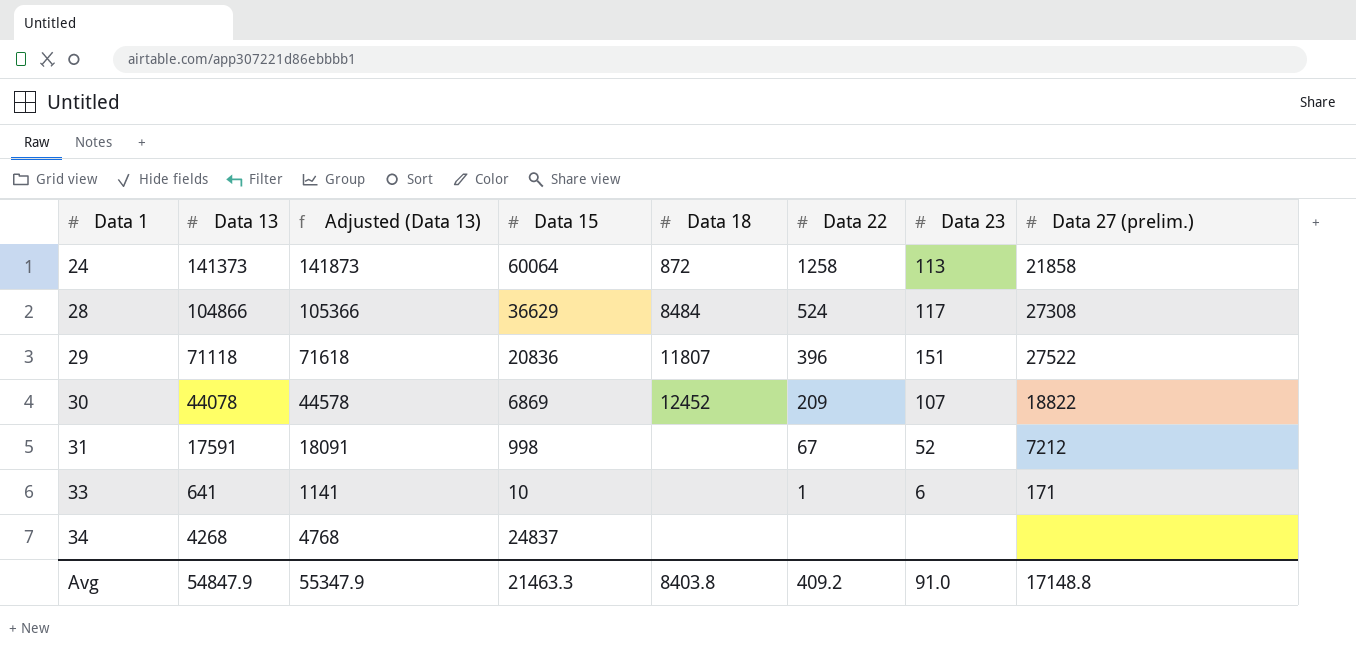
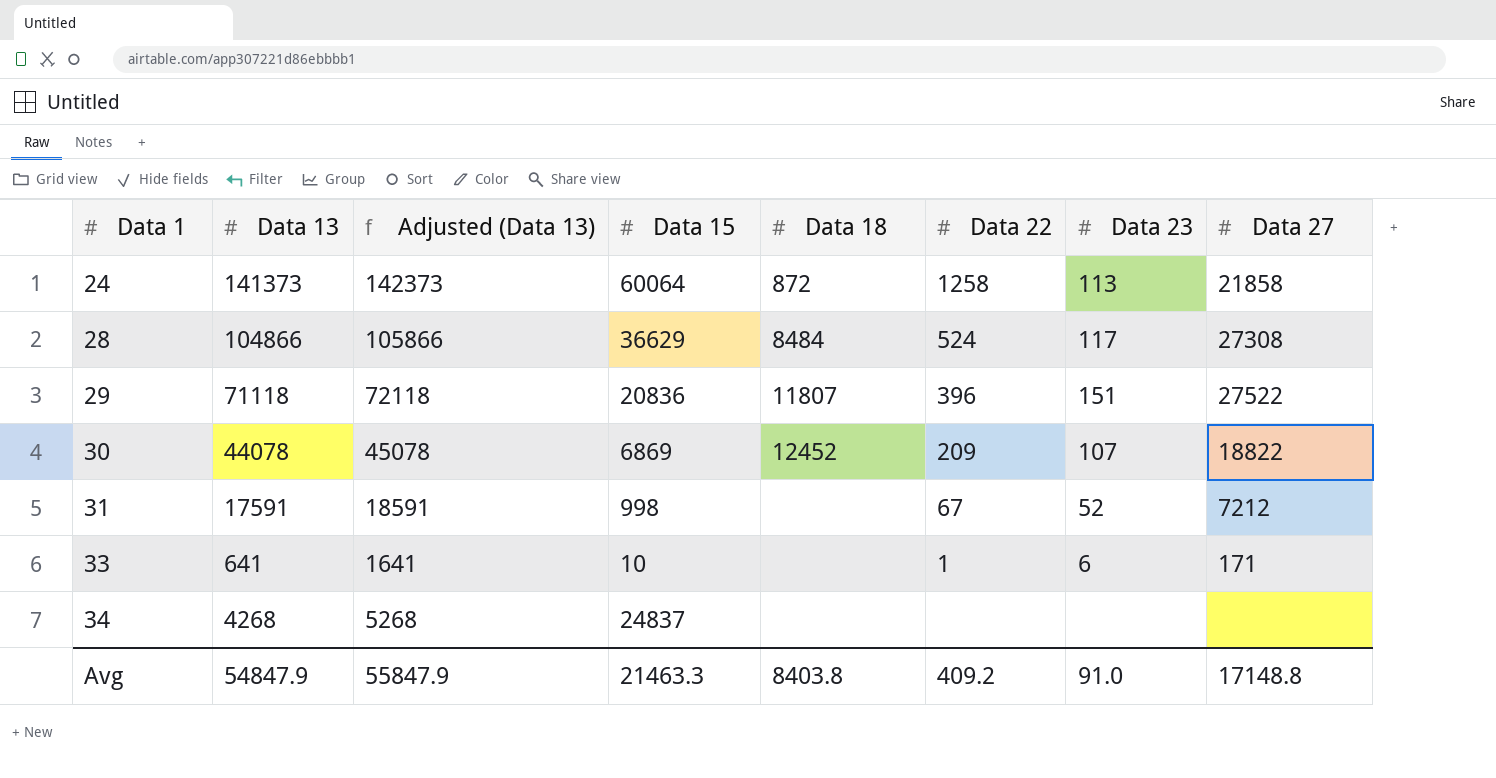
column Adjusted (Data 13) | formula: [Data 13] + 500 -> [Data 13] + 1000
column name: Data 27 (prelim.) -> Data 27
Avg | Adjusted (Data 13): 55347.9 -> 55847.9

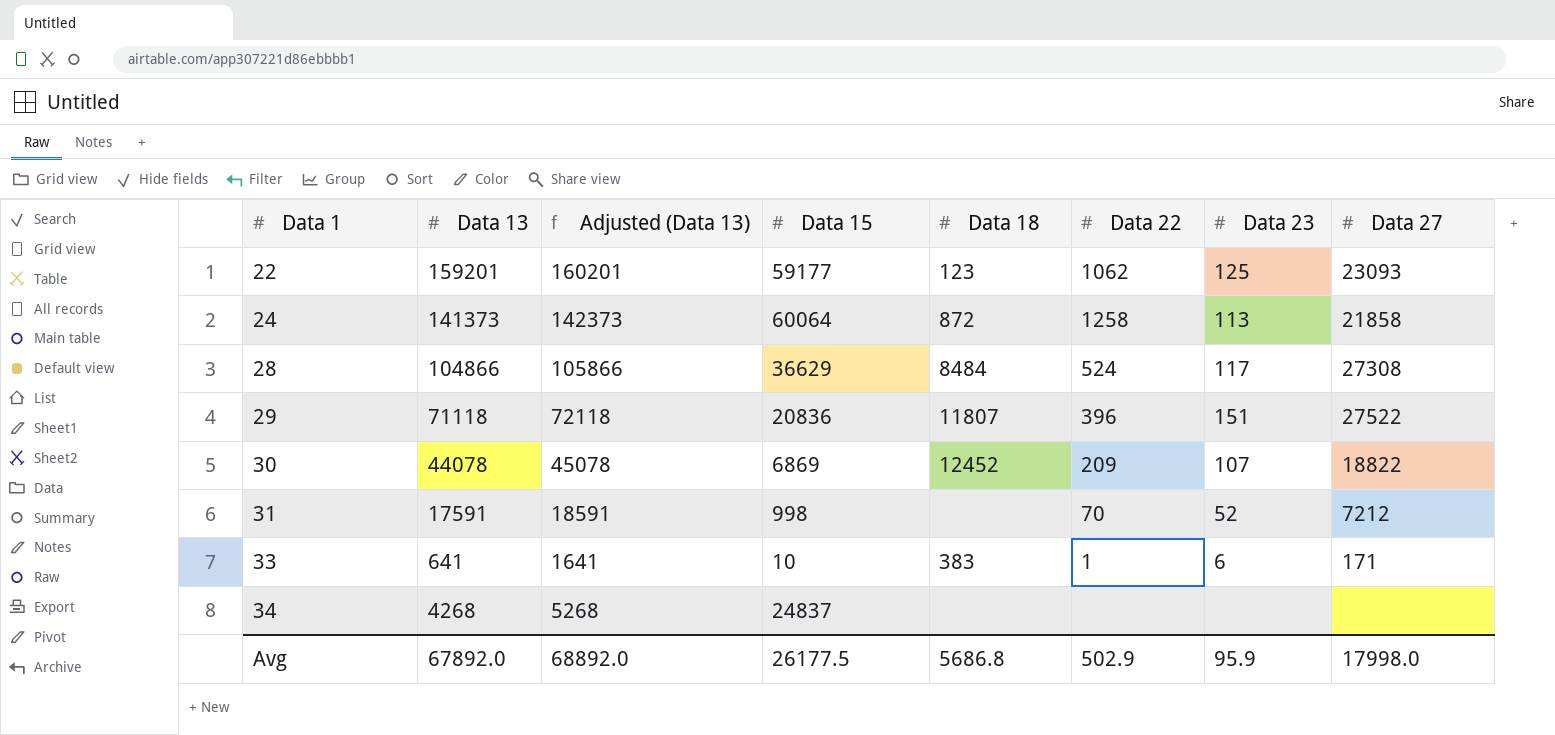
row 22: none -> 159201 | 160201 | 59177 | 123 | 1062 | 125 | 23093
31 | Data 22: 67 -> 70
33 | Data 18: none -> 383
Avg | Data 13: 54847.9 -> 67892.0
Avg | Adjusted (Data 13): 55847.9 -> 68892.0
Avg | Data 15: 21463.3 -> 26177.5
Avg | Data 18: 8403.8 -> 5686.8
Avg | Data 22: 409.2 -> 502.9
Avg | Data 23: 91.0 -> 95.9
Avg | Data 27: 17148.8 -> 17998.0

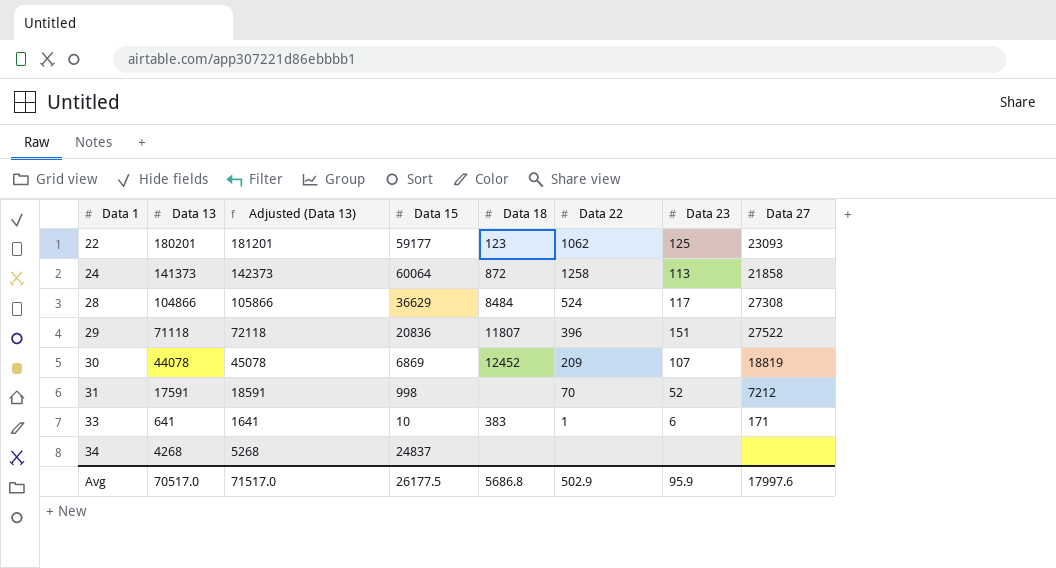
22 | Data 13: 159201 -> 180201
22 | Adjusted (Data 13): 160201 -> 181201
30 | Data 27: 18822 -> 18819
Avg | Data 13: 67892.0 -> 70517.0
Avg | Adjusted (Data 13): 68892.0 -> 71517.0
Avg | Data 27: 17998.0 -> 17997.6

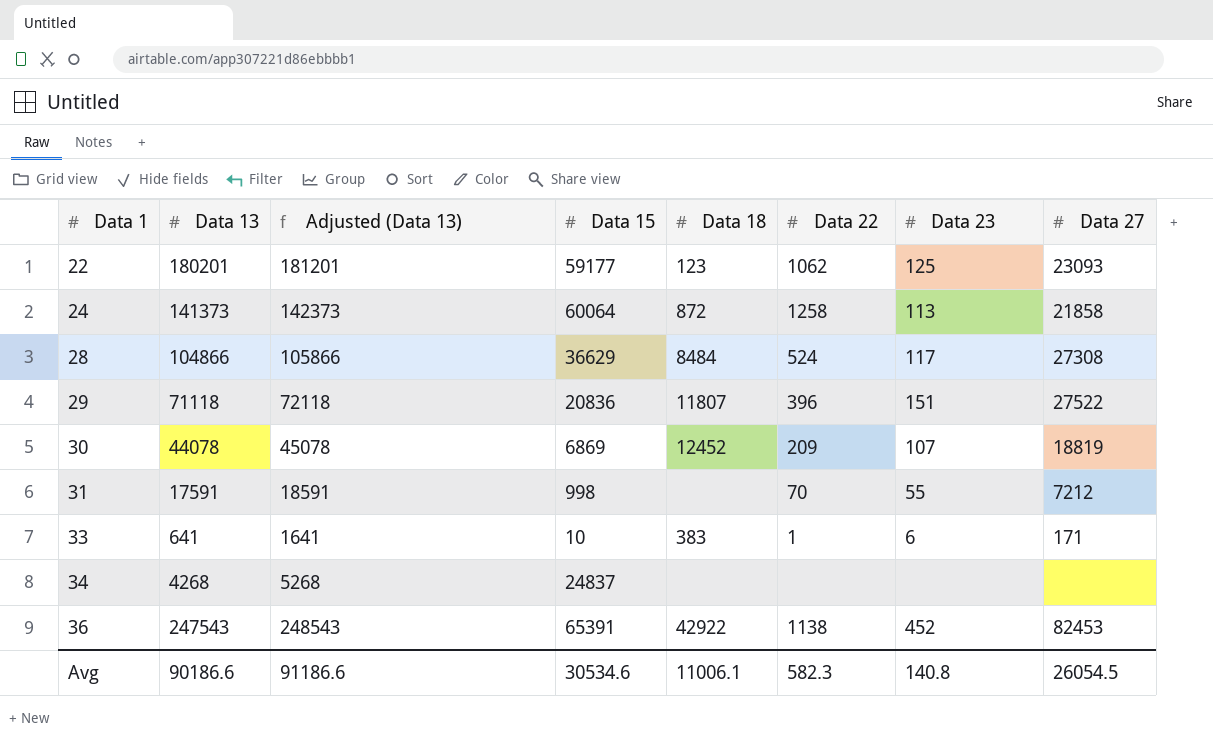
31 | Data 23: 52 -> 55
row 36: none -> 247543 | 248543 | 65391 | 42922 | 1138 | 452 | 82453
Avg | Data 13: 70517.0 -> 90186.6
Avg | Adjusted (Data 13): 71517.0 -> 91186.6
Avg | Data 15: 26177.5 -> 30534.6
Avg | Data 18: 5686.8 -> 11006.1
Avg | Data 22: 502.9 -> 582.3
Avg | Data 23: 95.9 -> 140.8
Avg | Data 27: 17997.6 -> 26054.5

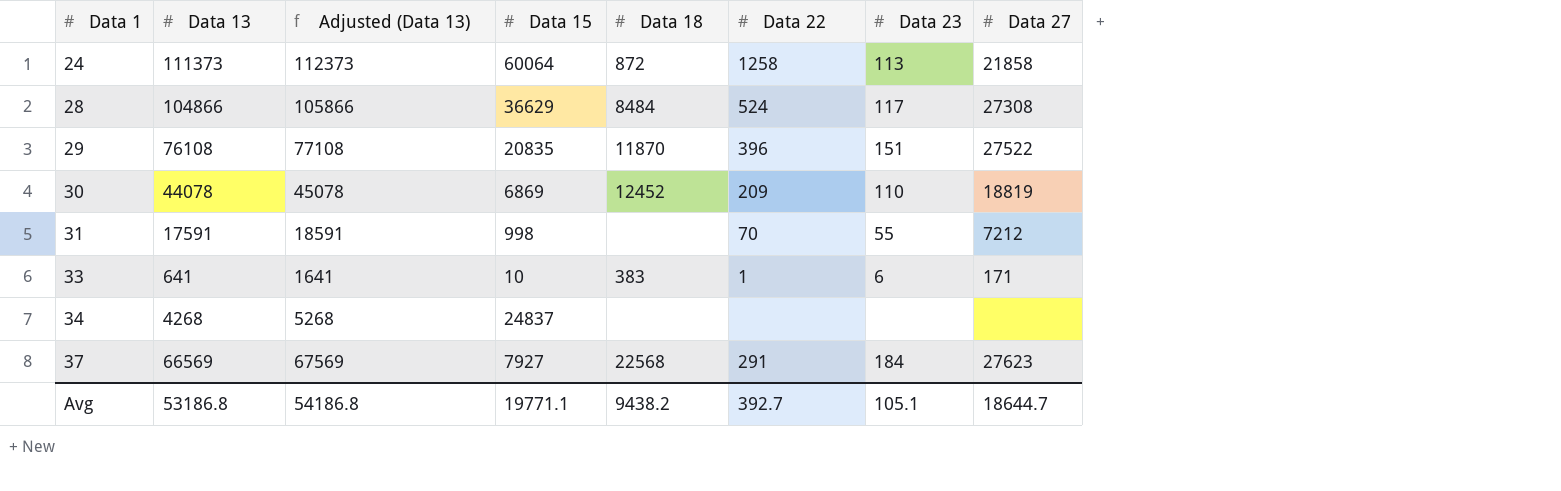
row 22: 180201 | 181201 | 59177 | 123 | 1062 | 125 | 23093 -> none
row 36: 247543 | 248543 | 65391 | 42922 | 1138 | 452 | 82453 -> none
24 | Data 13: 141373 -> 111373
24 | Adjusted (Data 13): 142373 -> 112373
29 | Data 13: 71118 -> 76108
29 | Adjusted (Data 13): 72118 -> 77108
29 | Data 15: 20836 -> 20835
29 | Data 18: 11807 -> 11870
30 | Data 23: 107 -> 110
row 37: none -> 66569 | 67569 | 7927 | 22568 | 291 | 184 | 27623
Avg | Data 13: 90186.6 -> 53186.8
Avg | Adjusted (Data 13): 91186.6 -> 54186.8
Avg | Data 15: 30534.6 -> 19771.1
Avg | Data 18: 11006.1 -> 9438.2
Avg | Data 22: 582.3 -> 392.7
Avg | Data 23: 140.8 -> 105.1
Avg | Data 27: 26054.5 -> 18644.7

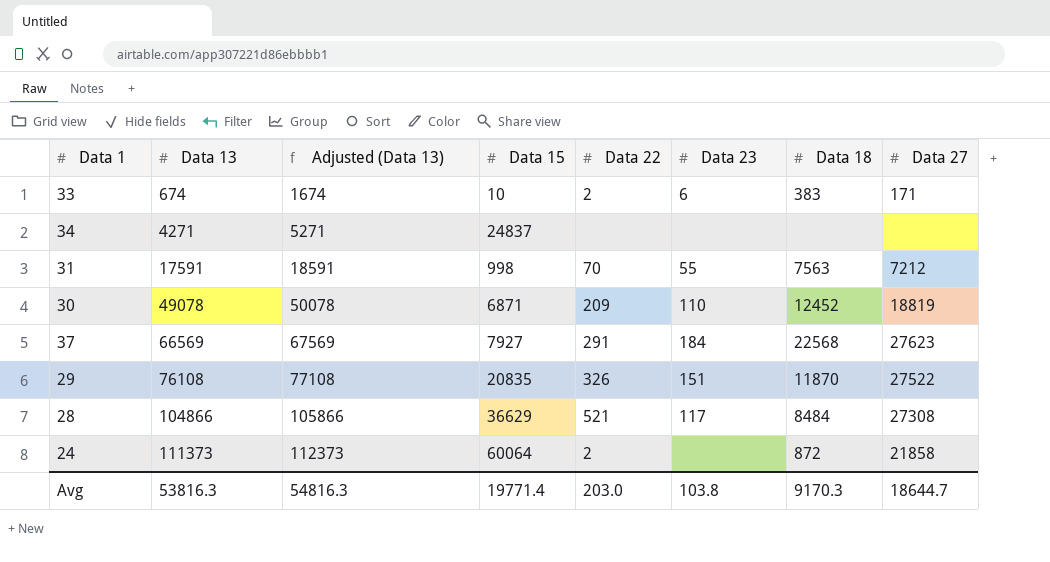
row order: Data 1 ascending -> Data 13 ascending
column Data 18 | position: 5 -> 7
33 | Data 13: 641 -> 674
33 | Adjusted (Data 13): 1641 -> 1674
33 | Data 22: 1 -> 2
34 | Data 13: 4268 -> 4271
34 | Adjusted (Data 13): 5268 -> 5271
31 | Data 18: none -> 7563
30 | Data 13: 44078 -> 49078
30 | Adjusted (Data 13): 45078 -> 50078
30 | Data 15: 6869 -> 6871
29 | Data 22: 396 -> 326
28 | Data 22: 524 -> 521
24 | Data 22: 1258 -> 2
24 | Data 23: 113 -> none
Avg | Data 13: 53186.8 -> 53816.3
Avg | Adjusted (Data 13): 54186.8 -> 54816.3
Avg | Data 15: 19771.1 -> 19771.4
Avg | Data 22: 392.7 -> 203.0
Avg | Data 23: 105.1 -> 103.8
Avg | Data 18: 9438.2 -> 9170.3

